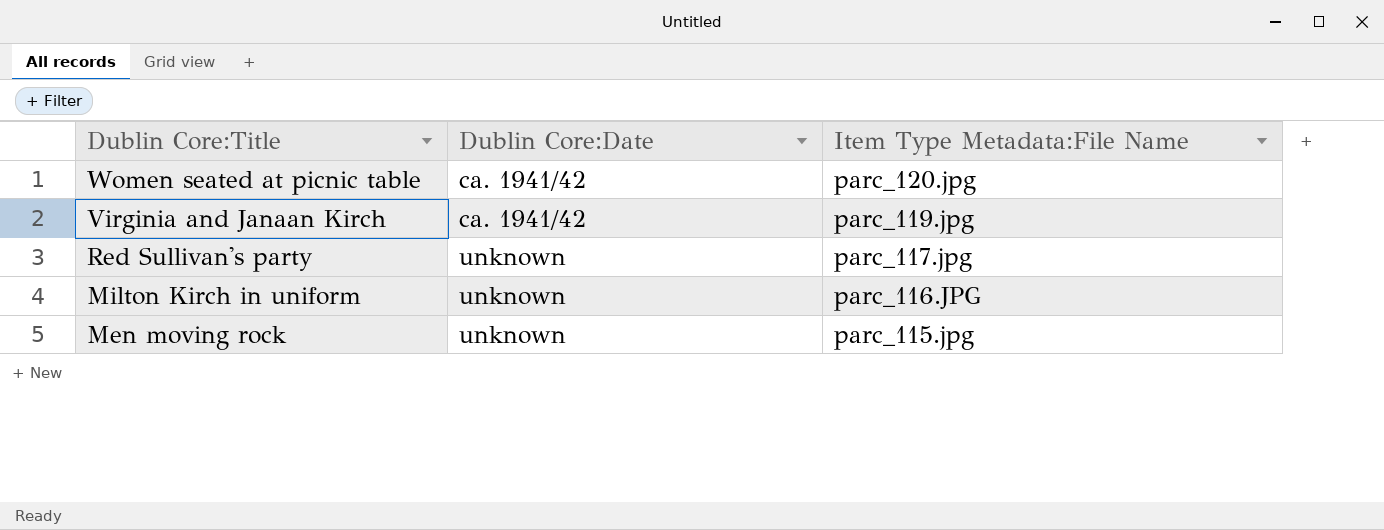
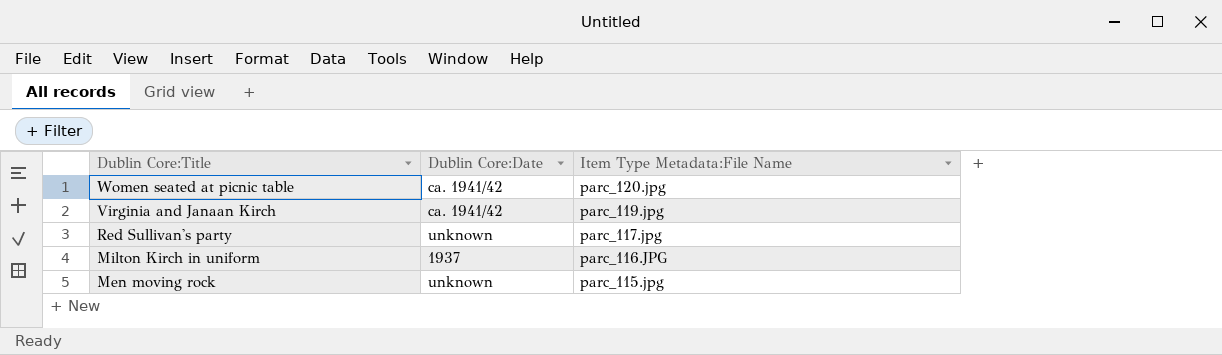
Milton Kirch in uniform | Dublin Core:Date: unknown -> 1937

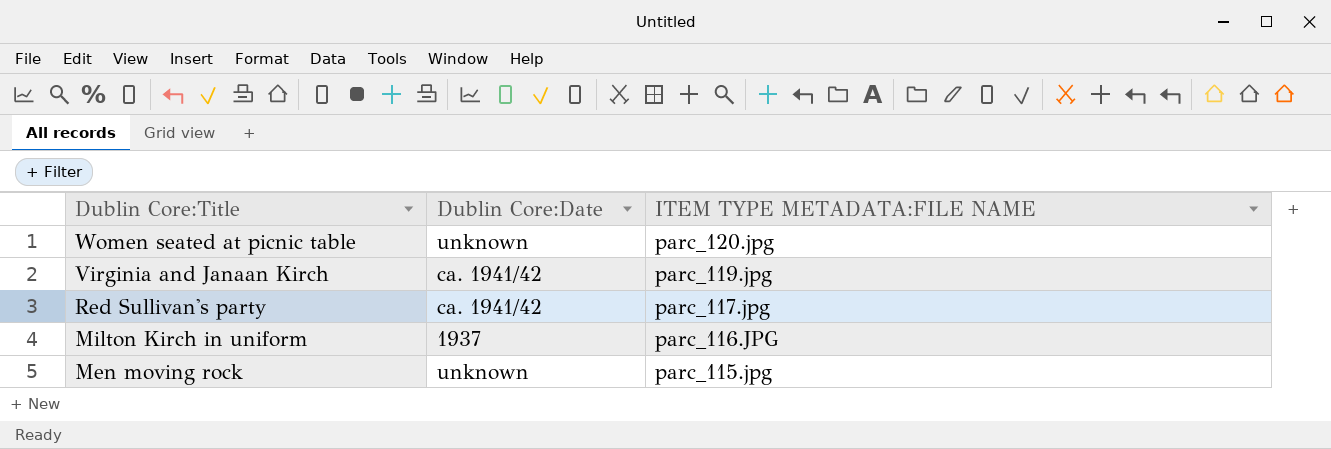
column name: Item Type Metadata:File Name -> ITEM TYPE METADATA:FILE NAME
Women seated at picnic table | Dublin Core:Date: ca. 1941/42 -> unknown
Red Sullivan's party | Dublin Core:Date: unknown -> ca. 1941/42

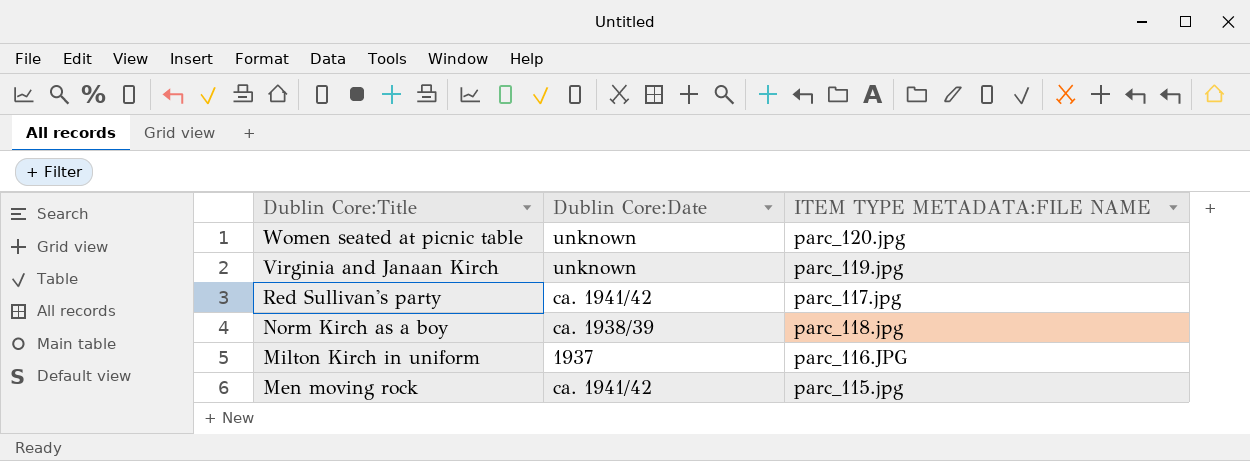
Virginia and Janaan Kirch | Dublin Core:Date: ca. 1941/42 -> unknown
row Norm Kirch as a boy: none -> ca. 1938/39 | parc_118.jpg
Men moving rock | Dublin Core:Date: unknown -> ca. 1941/42

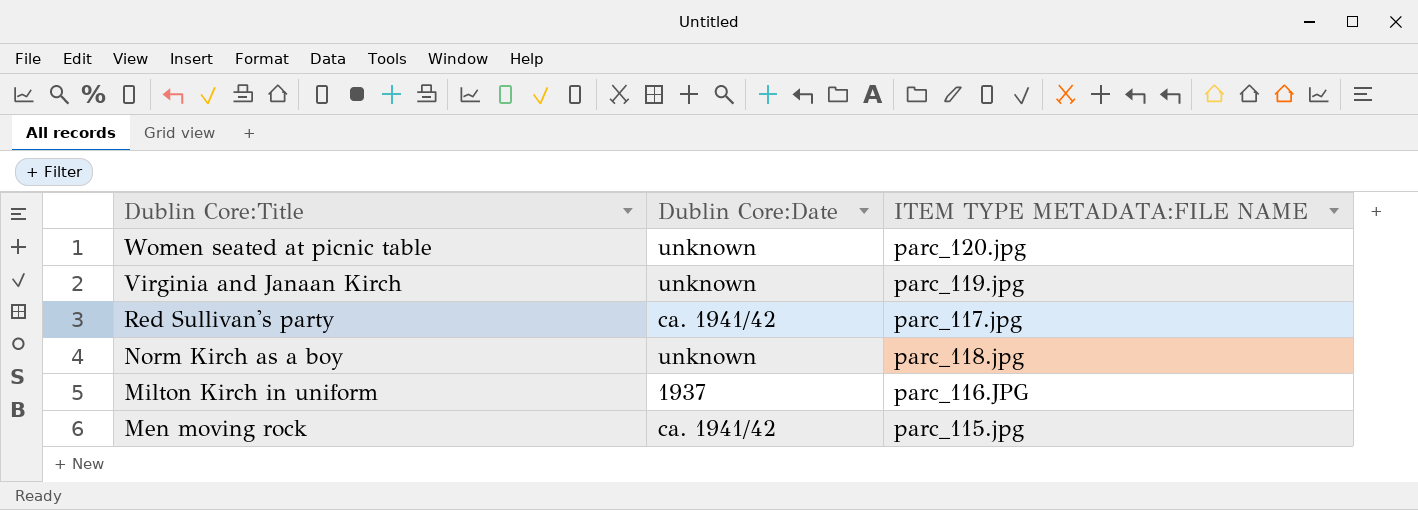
Norm Kirch as a boy | Dublin Core:Date: ca. 1938/39 -> unknown

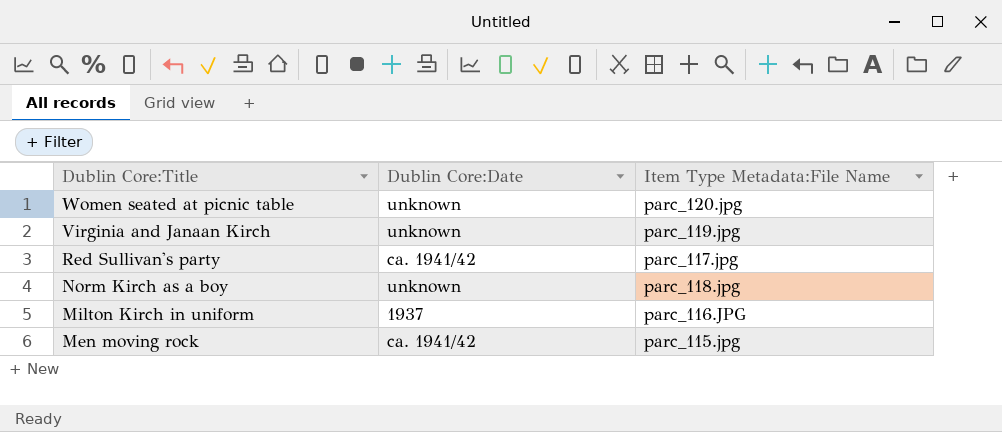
column name: ITEM TYPE METADATA:FILE NAME -> Item Type Metadata:File Name

